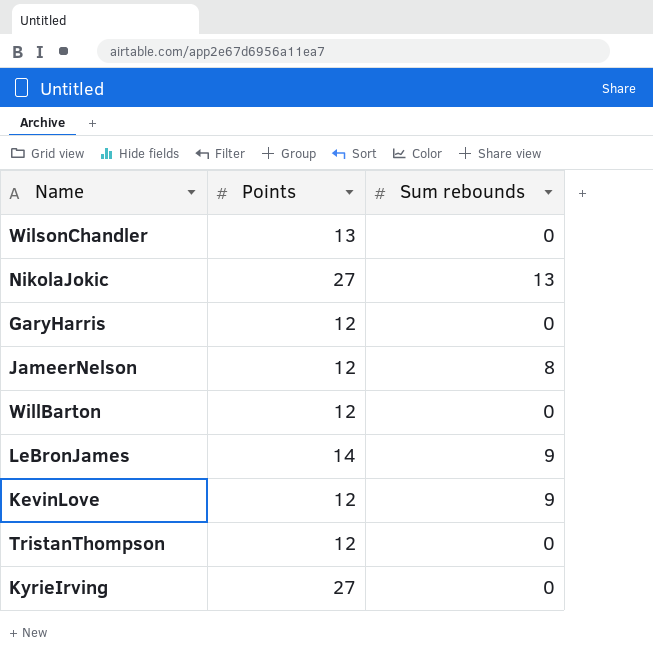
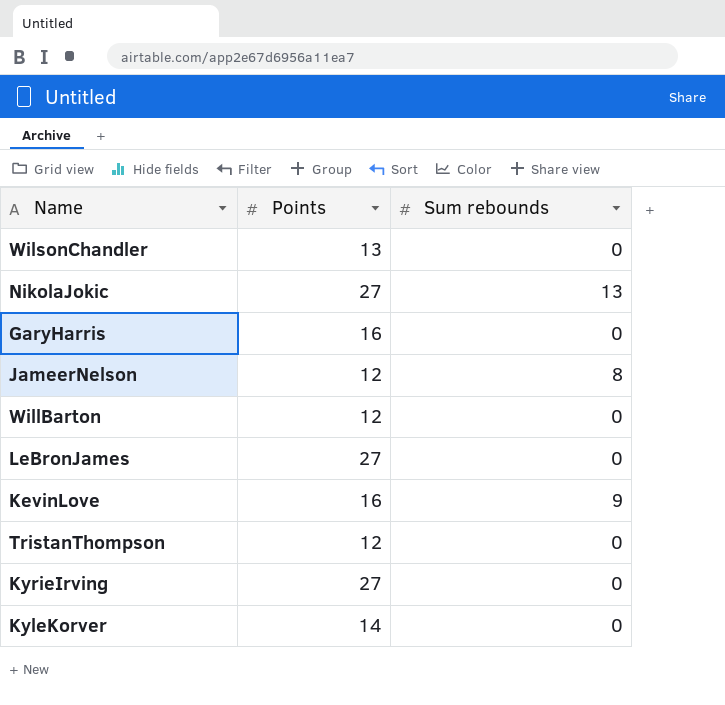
GaryHarris | Points: 12 -> 16
LeBronJames | Points: 14 -> 27
LeBronJames | Sum rebounds: 9 -> 0
KevinLove | Points: 12 -> 16
row KyleKorver: none -> 14 | 0

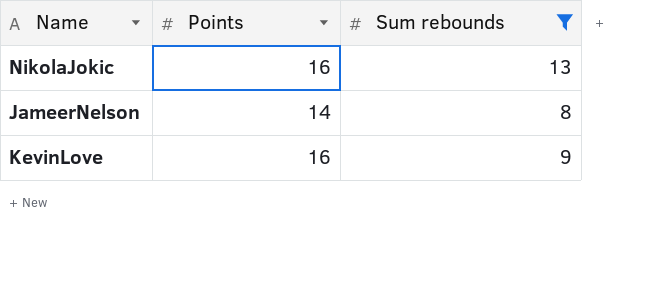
filter: none -> Sum rebounds != 0
NikolaJokic | Points: 27 -> 16
JameerNelson | Points: 12 -> 14

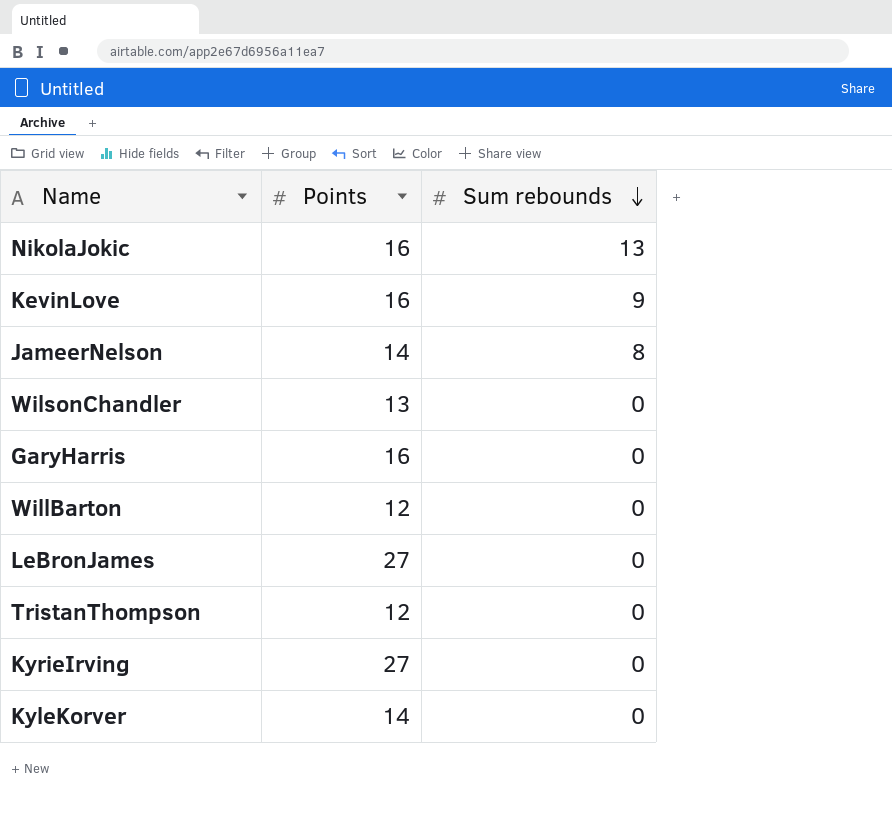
filter: Sum rebounds != 0 -> none
row order: none -> Sum rebounds descending

